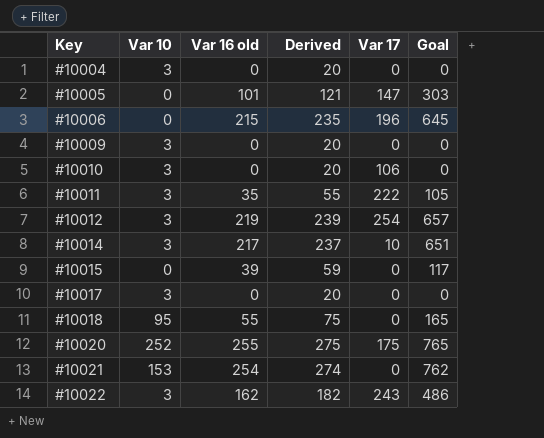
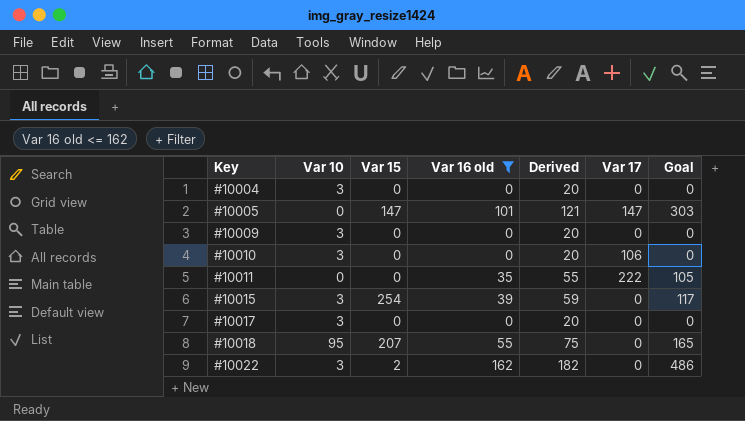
filter: none -> Var 16 old <= 162
column Var 15 | position: none -> 3
#10011 | Var 10: 3 -> 0
#10015 | Var 10: 0 -> 3
#10022 | Var 17: 243 -> 0

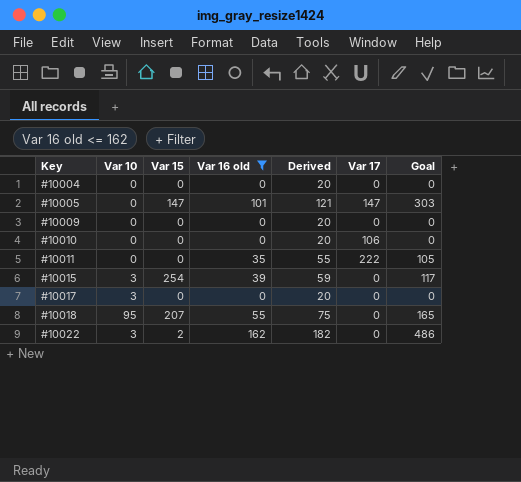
#10004 | Var 10: 3 -> 0
#10009 | Var 10: 3 -> 0
#10010 | Var 10: 3 -> 0

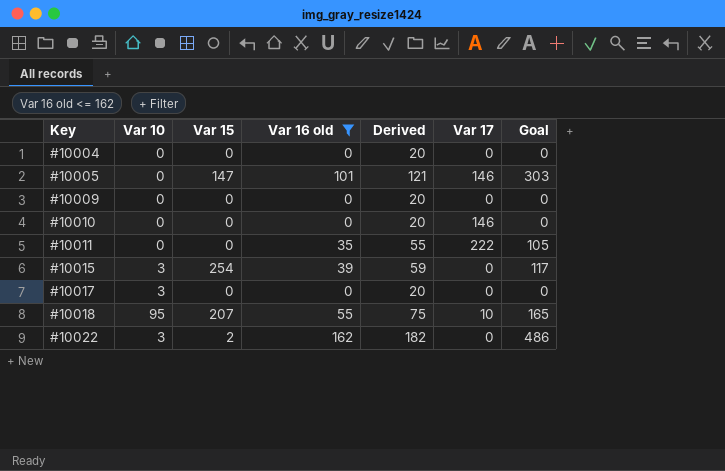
#10005 | Var 17: 147 -> 146
#10010 | Var 17: 106 -> 146
#10018 | Var 17: 0 -> 10

